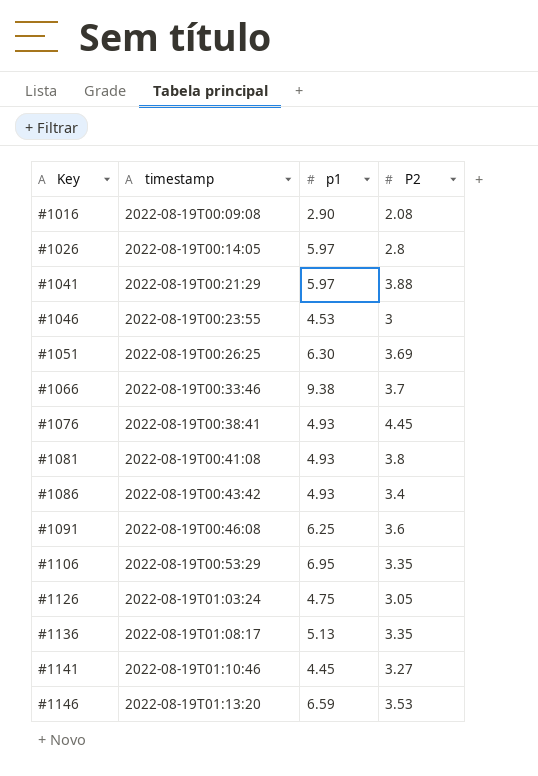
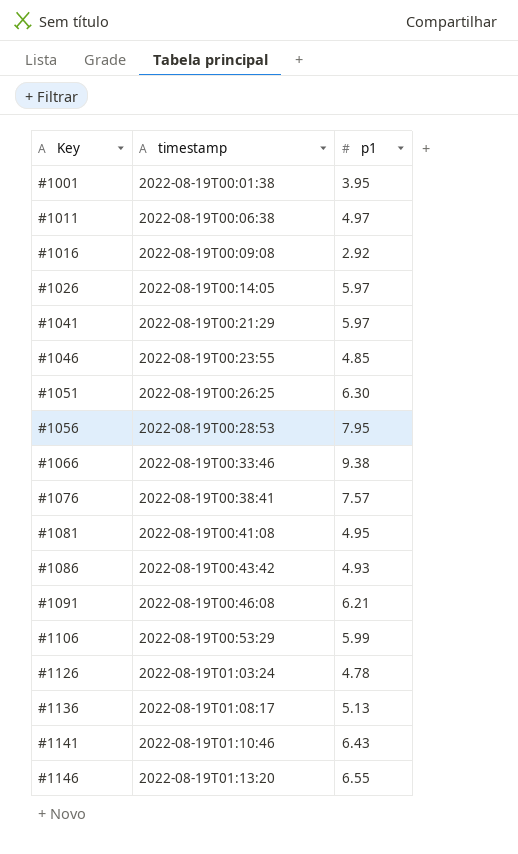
column P2 | position: 4 -> none
row #1001: none -> 2022-08-19T00:01:38 | 3.95
row #1011: none -> 2022-08-19T00:06:38 | 4.97
#1016 | p1: 2.90 -> 2.92
#1046 | p1: 4.53 -> 4.85
row #1056: none -> 2022-08-19T00:28:53 | 7.95
#1076 | p1: 4.93 -> 7.57
#1081 | p1: 4.93 -> 4.95
#1091 | p1: 6.25 -> 6.21
#1106 | p1: 6.95 -> 5.99
#1126 | p1: 4.75 -> 4.78
#1141 | p1: 4.45 -> 6.43
#1146 | p1: 6.59 -> 6.55

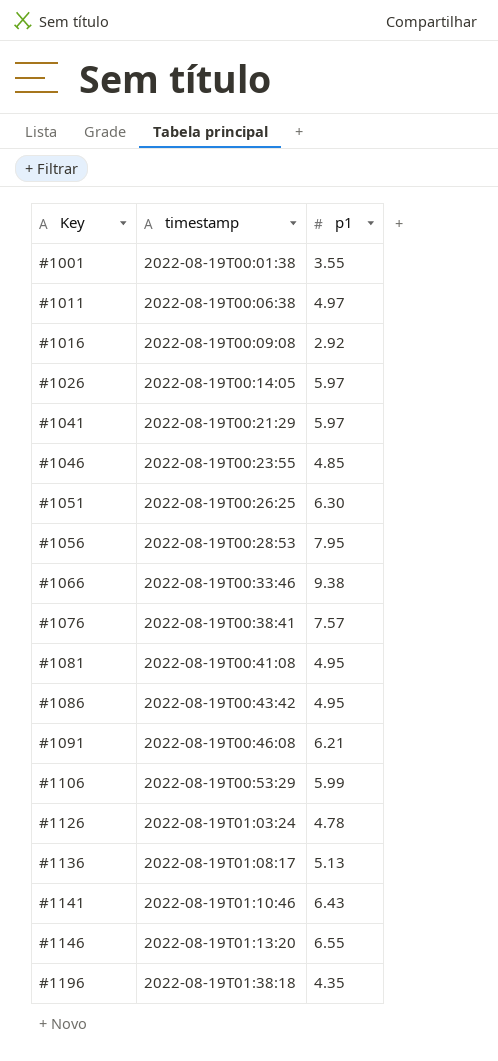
#1001 | p1: 3.95 -> 3.55
#1086 | p1: 4.93 -> 4.95
row #1196: none -> 2022-08-19T01:38:18 | 4.35

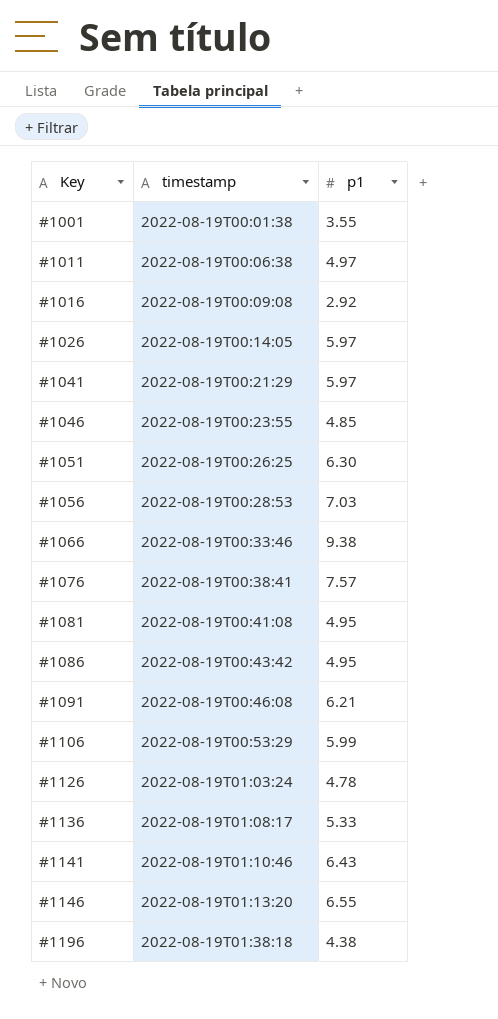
#1056 | p1: 7.95 -> 7.03
#1136 | p1: 5.13 -> 5.33
#1196 | p1: 4.35 -> 4.38

